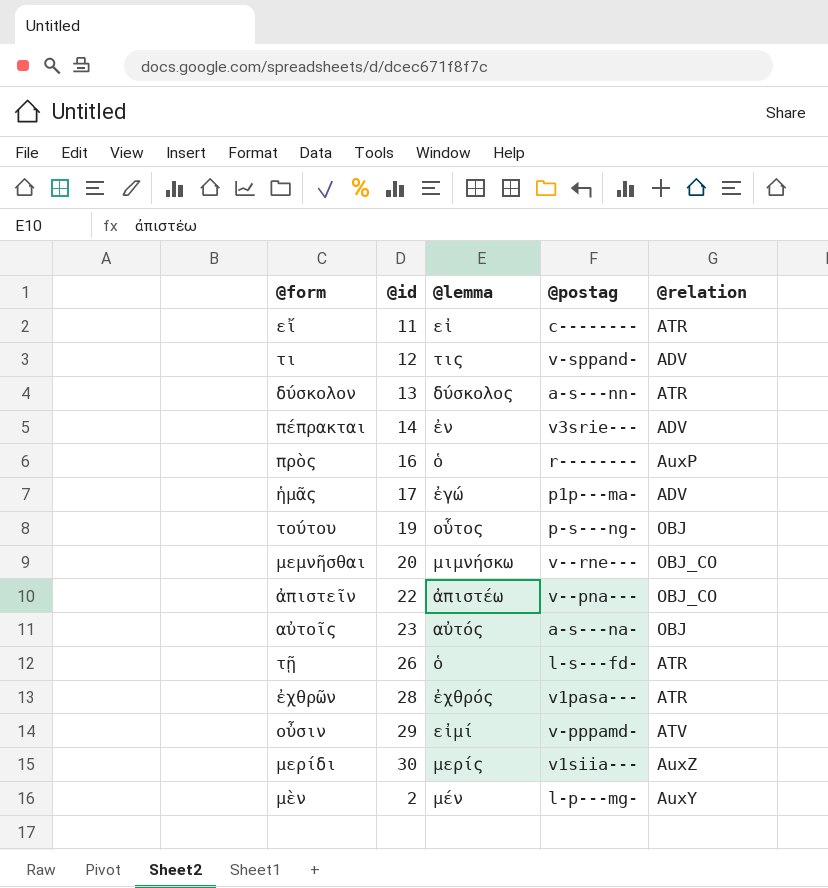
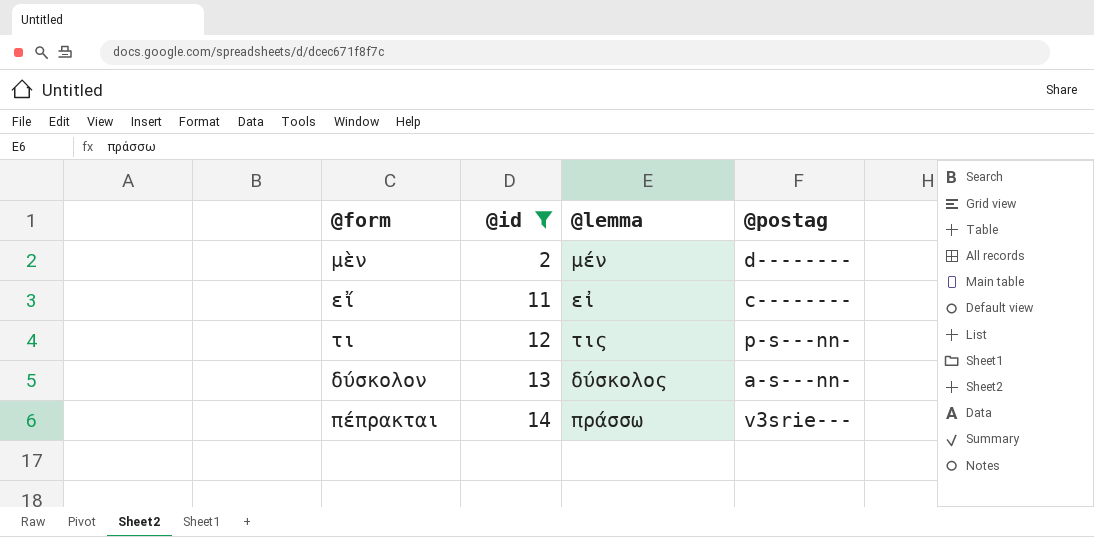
filter: none -> @id <= 14
row order: none -> @id ascending
column @relation | position: 5 -> none
μὲν | @postag: l-p---mg- -> d--------
τι | @postag: v-sppand- -> p-s---nn-
πέπρακται | @lemma: ἐν -> πράσσω

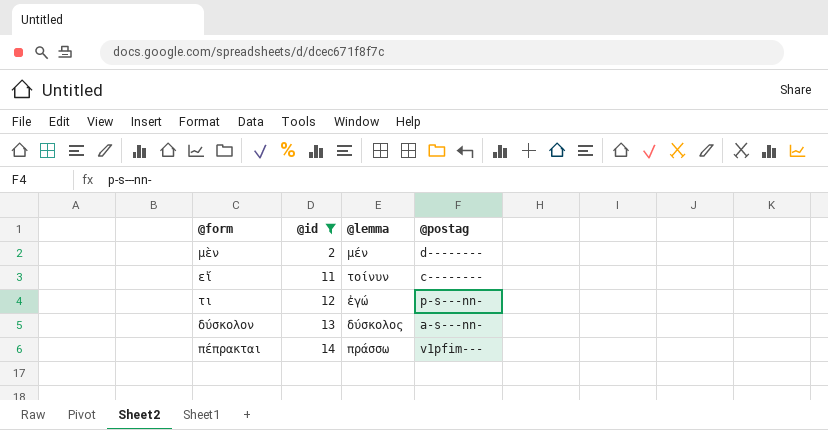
εἴ | @lemma: εἰ -> τοίνυν
τι | @lemma: τις -> ἐγώ
πέπρακται | @postag: v3srie--- -> v1pfim---

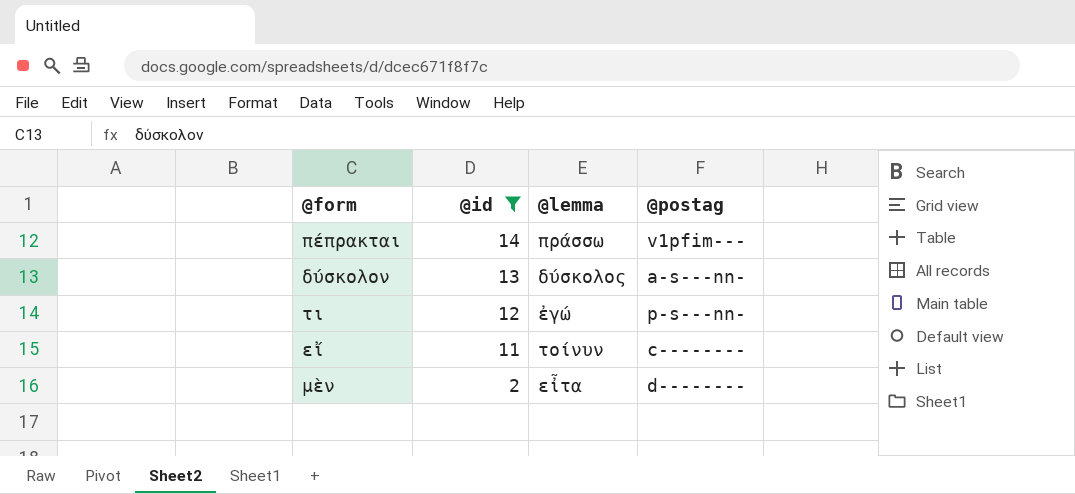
row order: @id ascending -> @id descending
μὲν | @lemma: μέν -> εἶτα

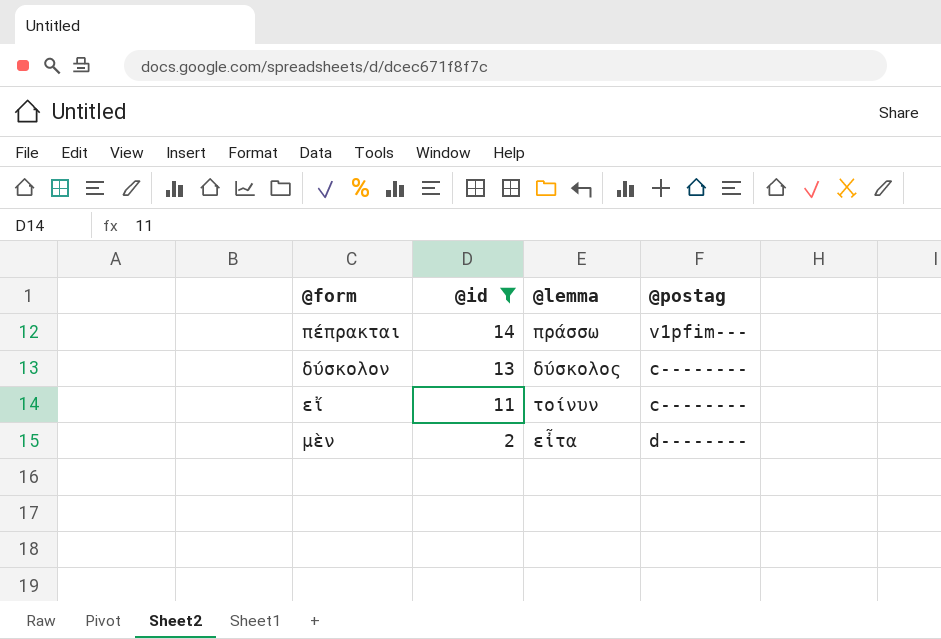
row τι: 12 | ἐγώ | p-s---nn- -> none
δύσκολον | @postag: a-s---nn- -> c--------

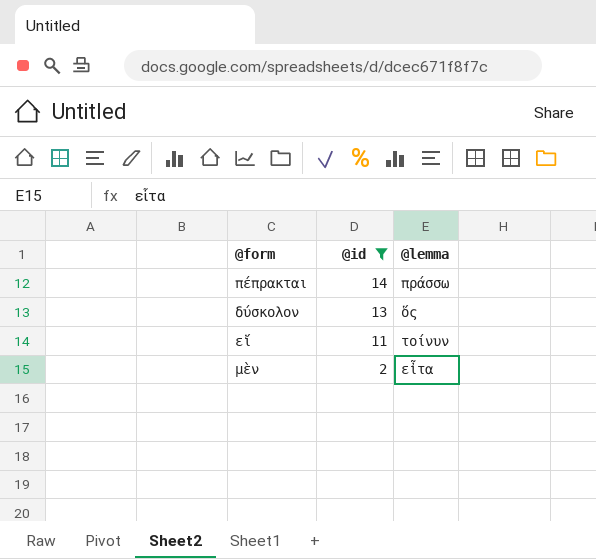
column @postag | position: 4 -> none
δύσκολον | @lemma: δύσκολος -> ὅς

